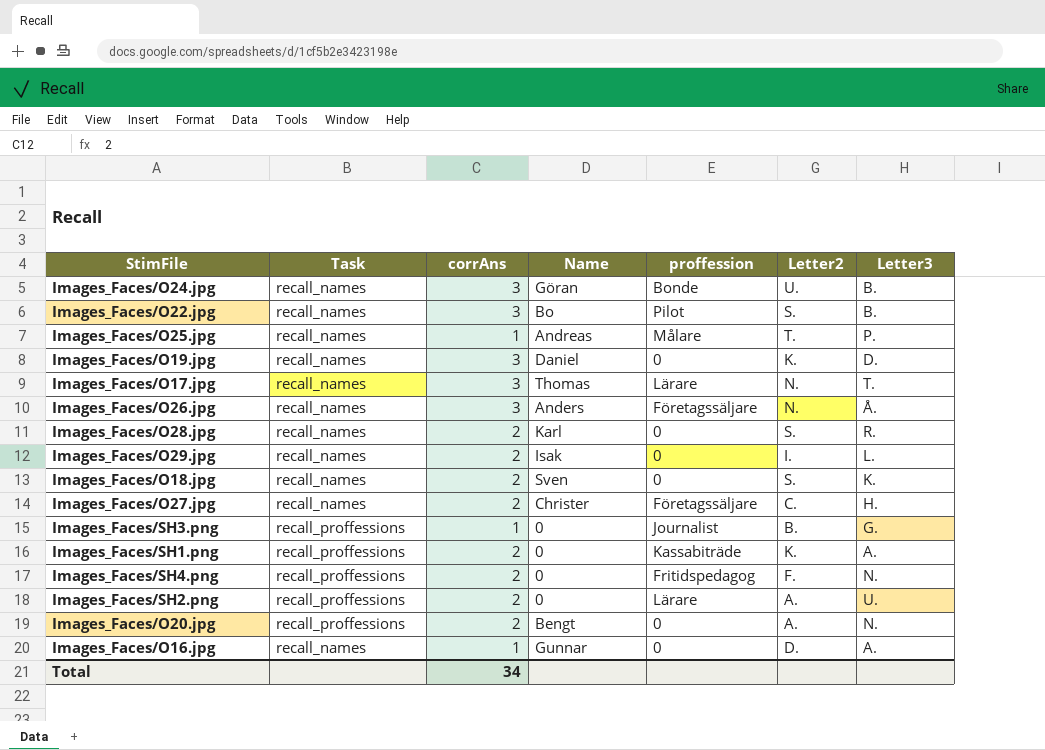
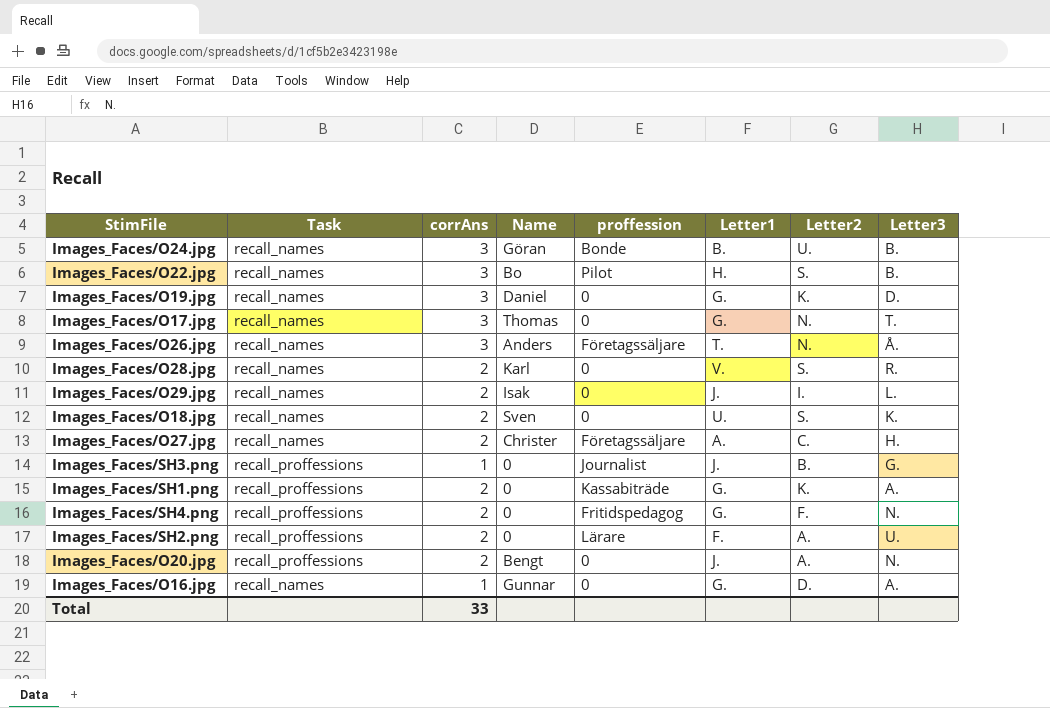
column Letter1 | position: none -> 6
row Images_Faces/O25.jpg: recall_names | 1 | Andreas | Målare | T. | P. -> none
Images_Faces/O17.jpg | proffession: Lärare -> 0
Total | corrAns: 34 -> 33

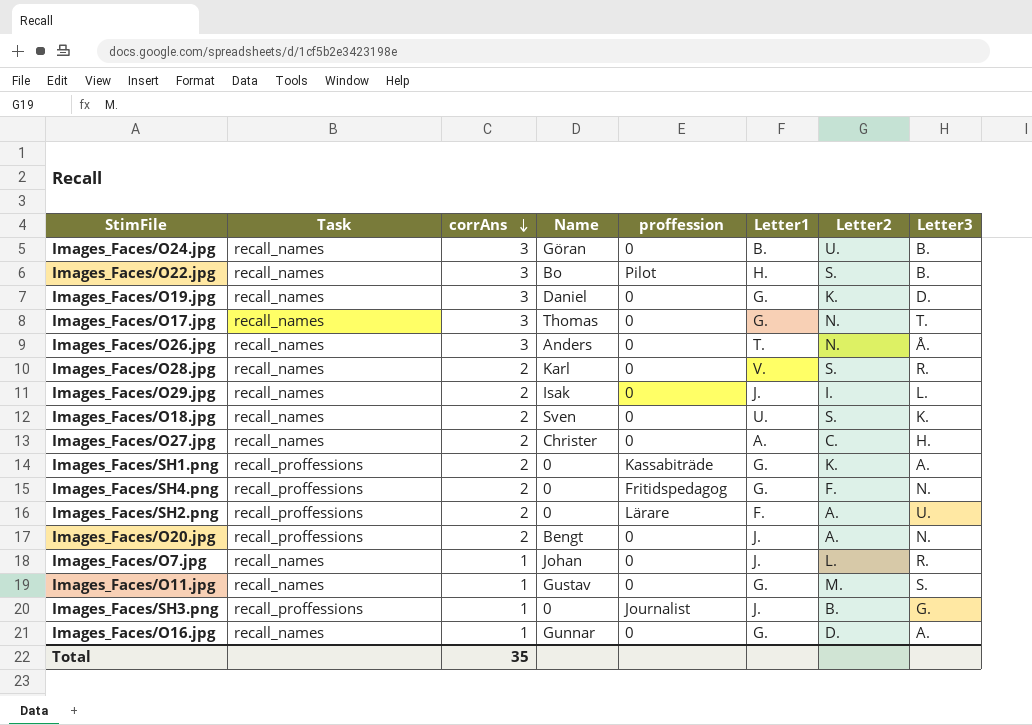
row order: none -> corrAns descending
Images_Faces/O24.jpg | proffession: Bonde -> 0
Images_Faces/O26.jpg | proffession: Företagssäljare -> 0
Images_Faces/O27.jpg | proffession: Företagssäljare -> 0
row Images_Faces/O7.jpg: none -> recall_names | 1 | Johan | 0 | J. | L. | R.
row Images_Faces/O11.jpg: none -> recall_names | 1 | Gustav | 0 | G. | M. | S.
Total | corrAns: 33 -> 35

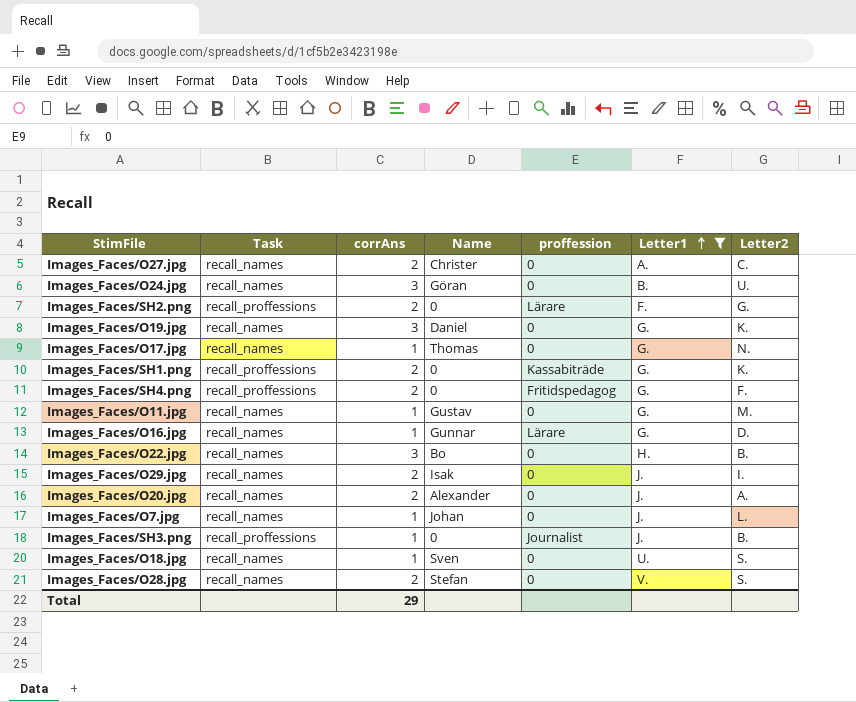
filter: none -> Letter1 != T.
row order: corrAns descending -> Letter1 ascending
column Letter3 | position: 8 -> none
Images_Faces/SH2.png | Letter2: A. -> G.
Images_Faces/O17.jpg | corrAns: 3 -> 1
Images_Faces/O16.jpg | proffession: 0 -> Lärare
Images_Faces/O22.jpg | proffession: Pilot -> 0
Images_Faces/O22.jpg | Letter2: S. -> B.
Images_Faces/O20.jpg | Task: recall_proffessions -> recall_names
Images_Faces/O20.jpg | Name: Bengt -> Alexander
Images_Faces/O18.jpg | corrAns: 2 -> 1
Images_Faces/O28.jpg | Name: Karl -> Stefan
Total | corrAns: 35 -> 29

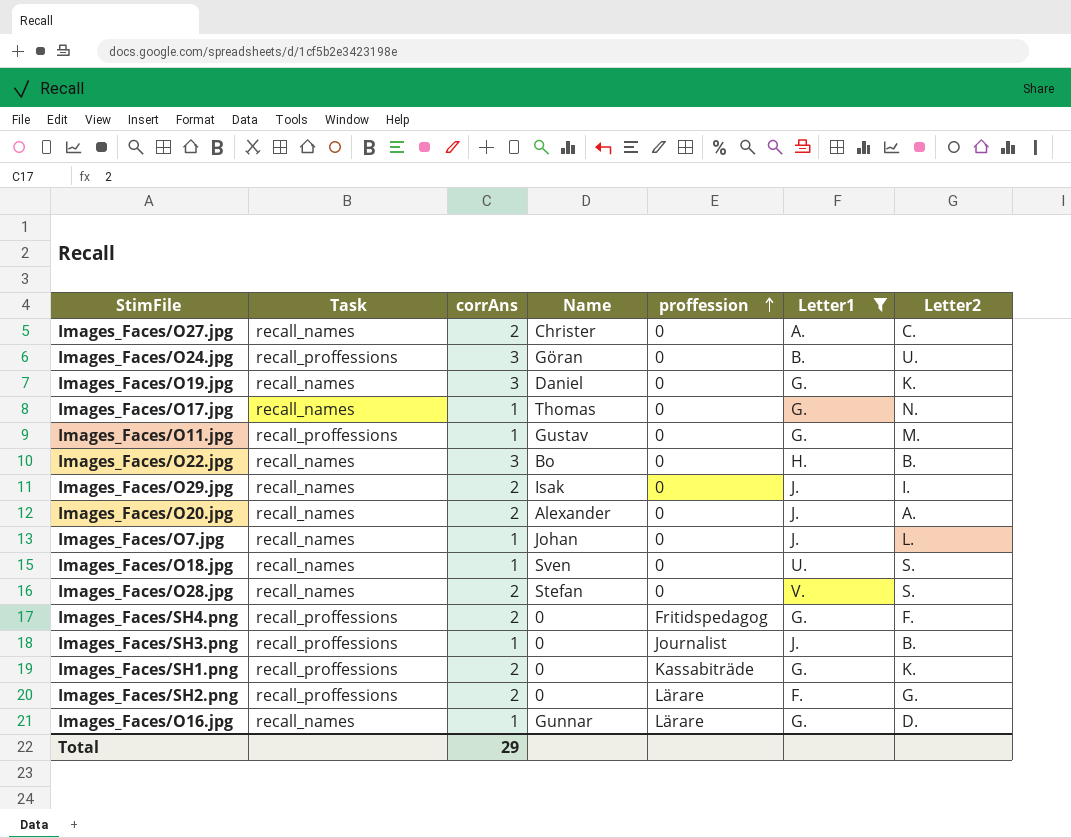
row order: Letter1 ascending -> proffession ascending
Images_Faces/O24.jpg | Task: recall_names -> recall_proffessions
Images_Faces/O11.jpg | Task: recall_names -> recall_proffessions

